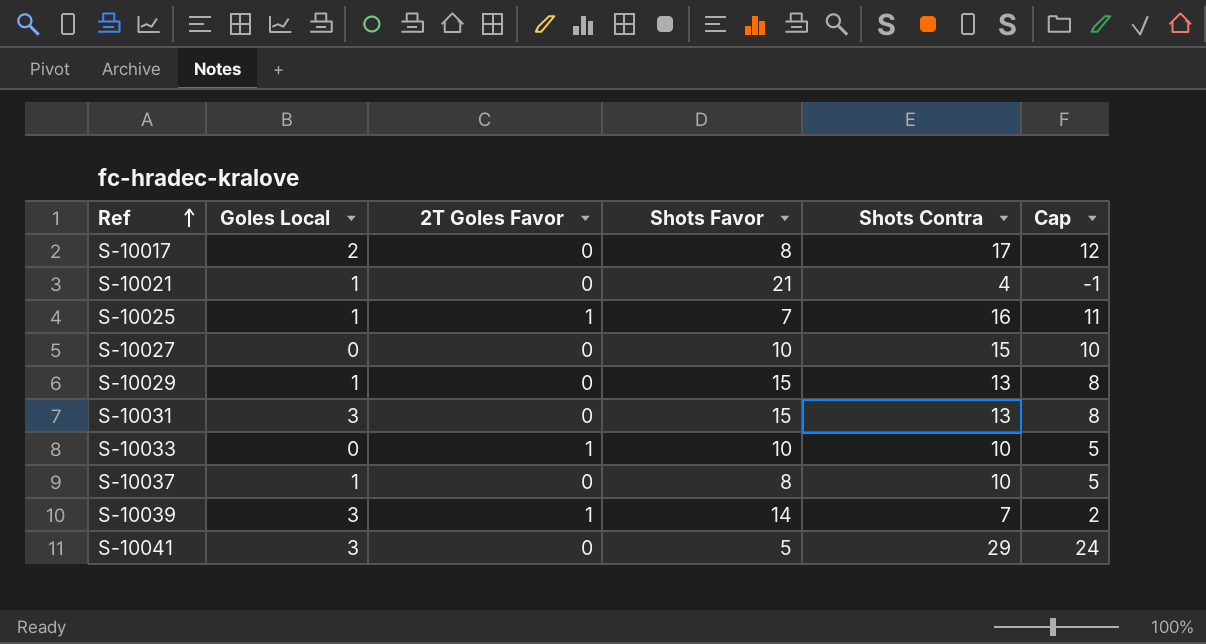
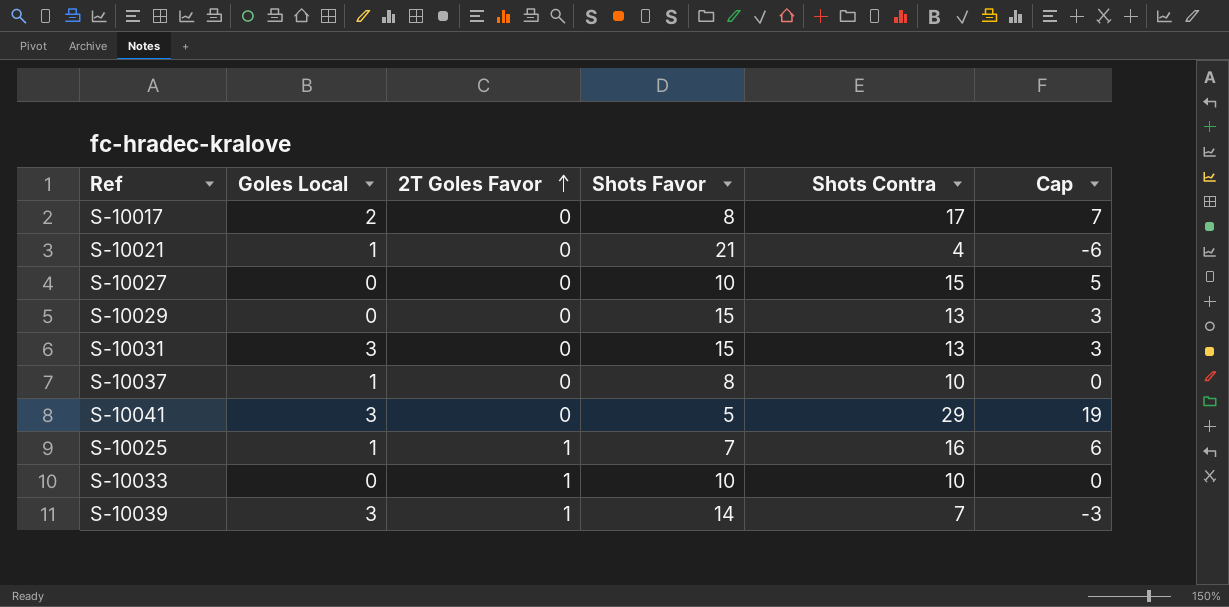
row order: Ref ascending -> 2T Goles Favor ascending
column Cap | formula: [Shots Contra] - 5 -> [Shots Contra] - 10
S-10029 | Goles Local: 1 -> 0

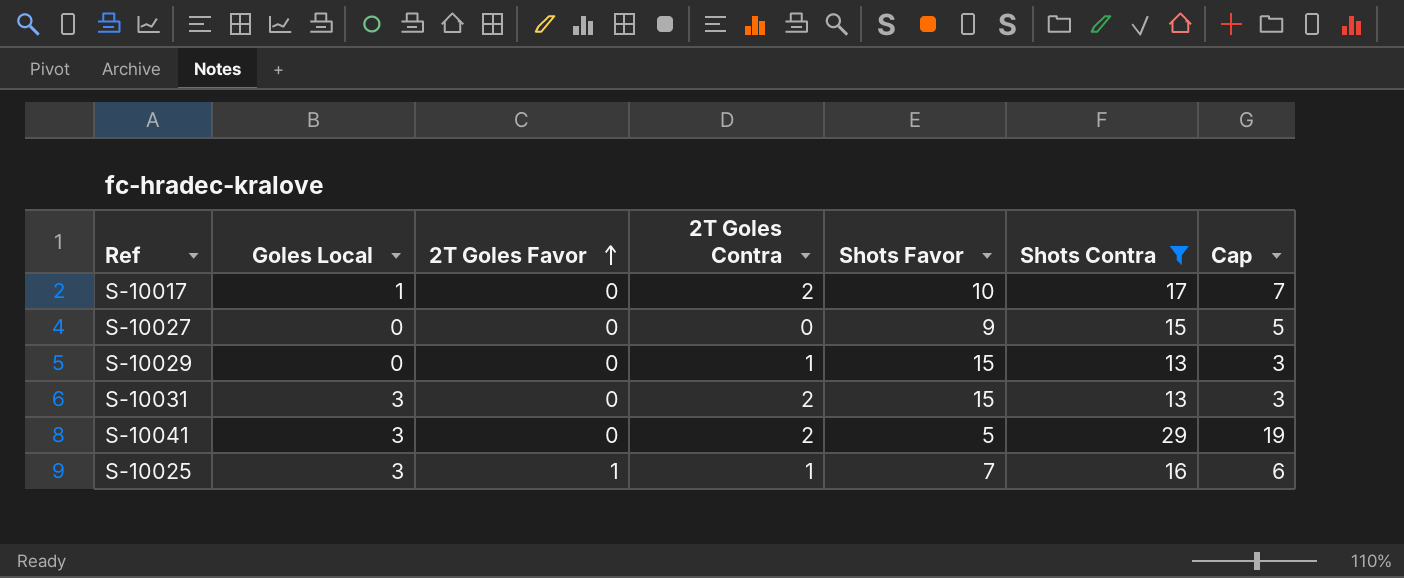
filter: none -> Shots Contra >= 13
column 2T Goles Contra | position: none -> 4
S-10017 | Goles Local: 2 -> 1
S-10017 | Shots Favor: 8 -> 10
S-10027 | Shots Favor: 10 -> 9
S-10025 | Goles Local: 1 -> 3

